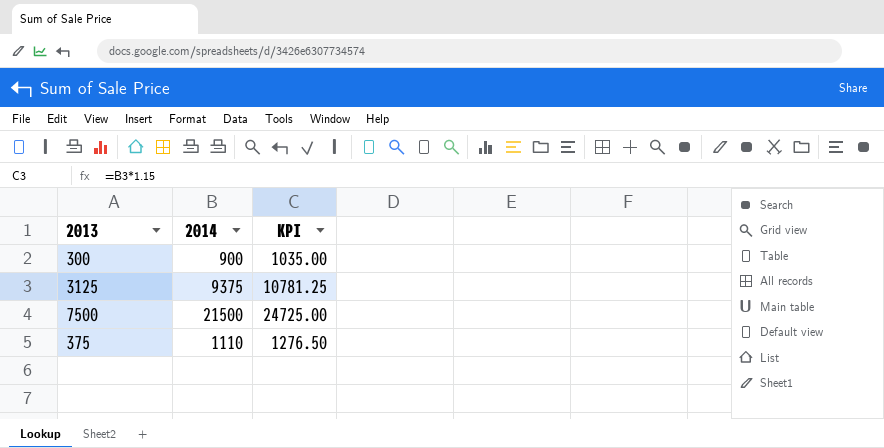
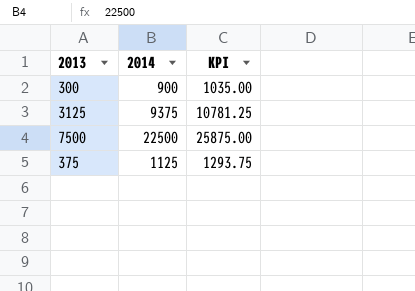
7500 | 2014: 21500 -> 22500
7500 | KPI: 24725.00 -> 25875.00
375 | 2014: 1110 -> 1125
375 | KPI: 1276.50 -> 1293.75

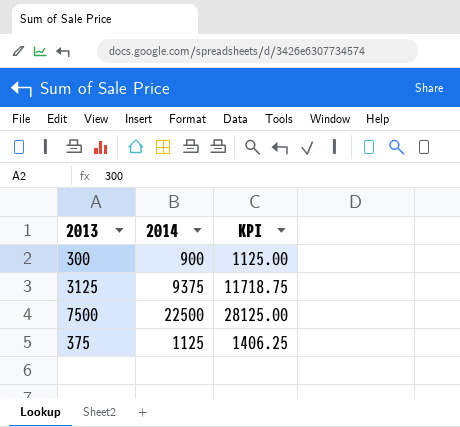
column KPI | formula: [2014] * 1.15 -> [2014] * 1.25

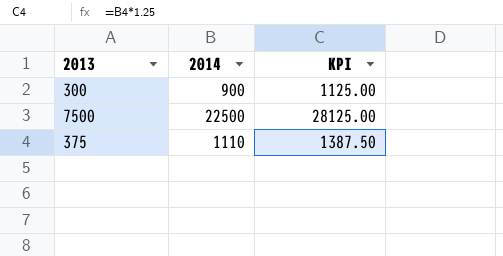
row 3125: 9375 | 11718.75 -> none
375 | 2014: 1125 -> 1110
375 | KPI: 1406.25 -> 1387.50

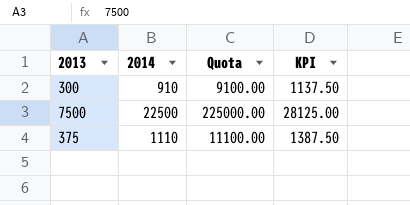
column Quota | formula: none -> [2014] * 10
300 | 2014: 900 -> 910
300 | KPI: 1125.00 -> 1137.50

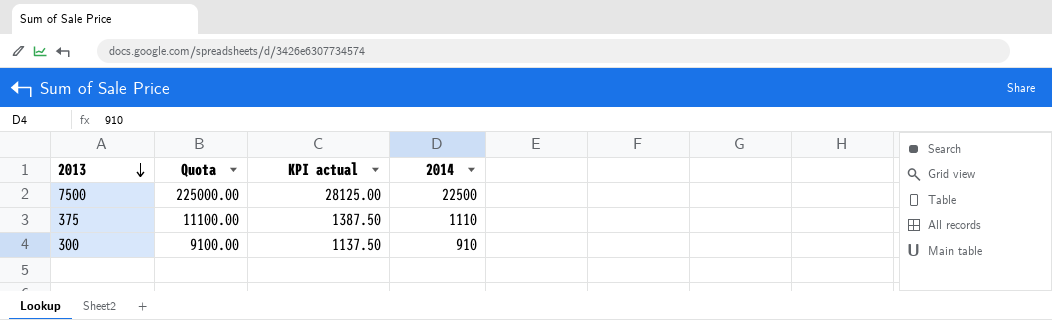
row order: none -> 2013 descending
column name: KPI -> KPI actual
column 2014 | position: 2 -> 4

